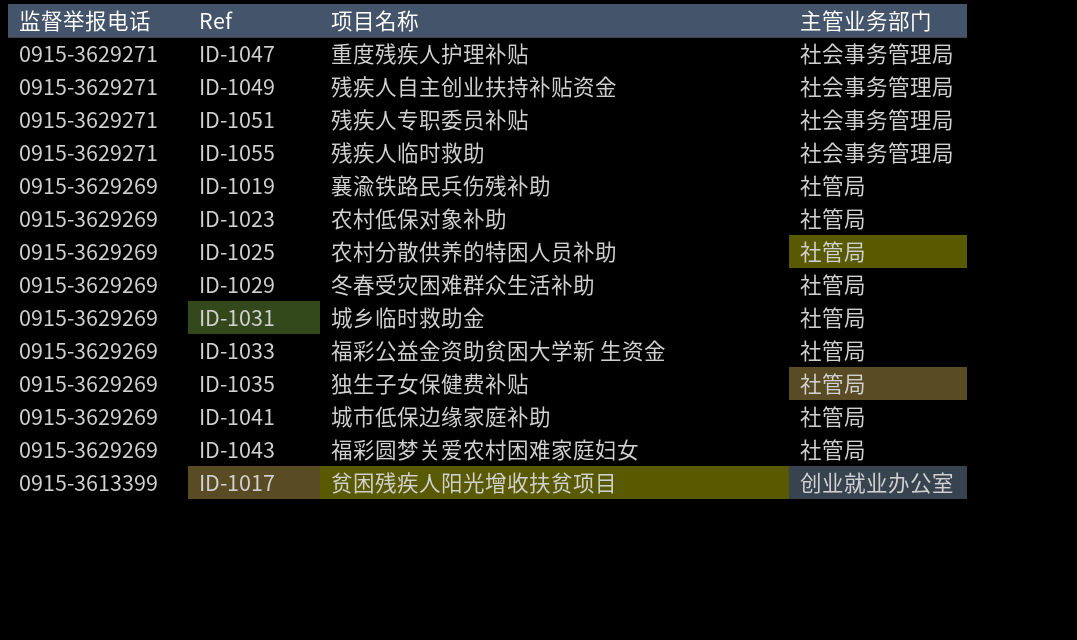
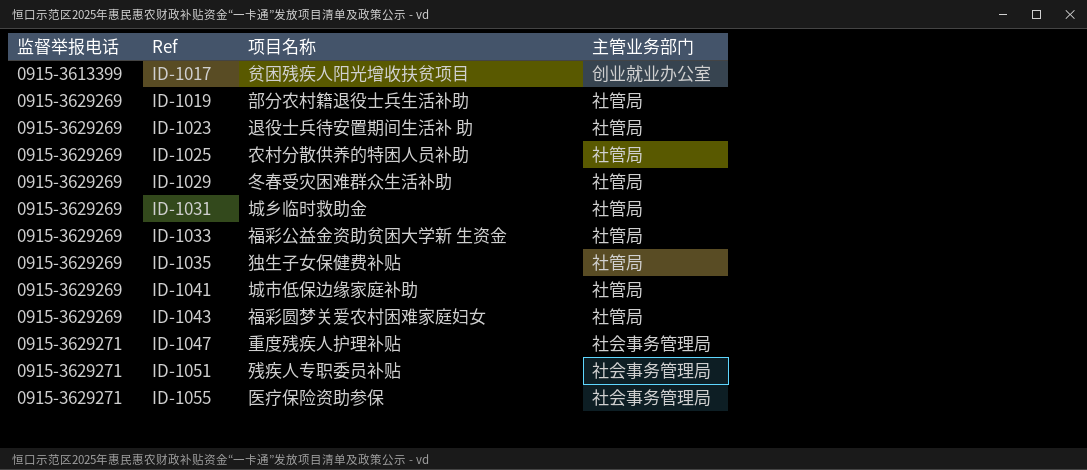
row order: 监督举报电话 descending -> 监督举报电话 ascending
row ID-1049: 0915-3629271 | 残疾人自主创业扶持补贴资金 | 社会事务管理局 -> none
ID-1019 | 项目名称: 襄渝铁路民兵伤残补助 -> 部分农村籍退役士兵生活补助
ID-1023 | 项目名称: 农村低保对象补助 -> 退役士兵待安置期间生活补 助
ID-1055 | 项目名称: 残疾人临时救助 -> 医疗保险资助参保

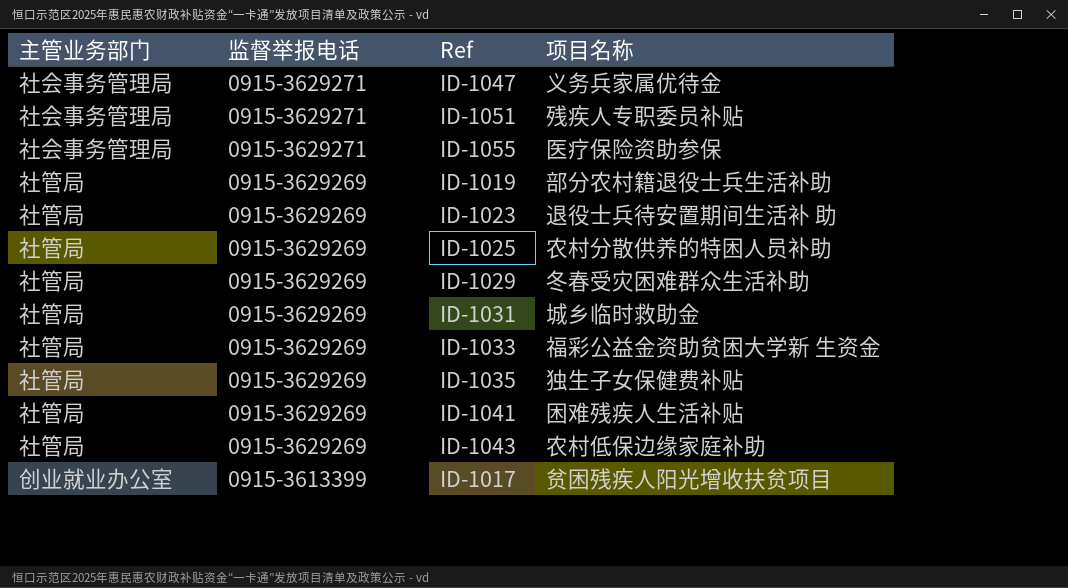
row order: 监督举报电话 ascending -> 监督举报电话 descending
column 主管业务部门 | position: 4 -> 1
ID-1047 | 项目名称: 重度残疾人护理补贴 -> 义务兵家属优待金
ID-1041 | 项目名称: 城市低保边缘家庭补助 -> 困难残疾人生活补贴
ID-1043 | 项目名称: 福彩圆梦关爱农村困难家庭妇女 -> 农村低保边缘家庭补助

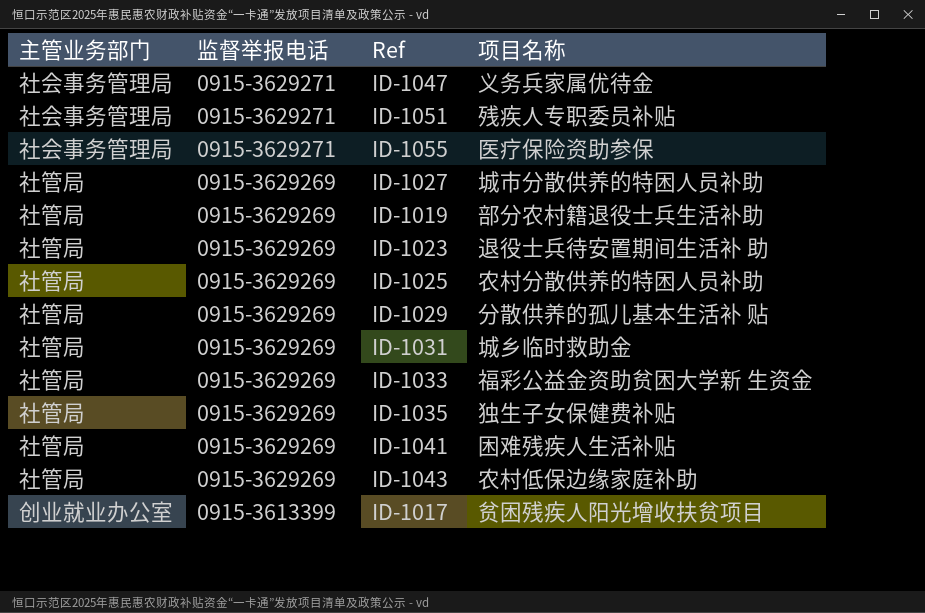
row ID-1027: none -> 社管局 | 0915-3629269 | 城市分散供养的特困人员补助
ID-1029 | 项目名称: 冬春受灾困难群众生活补助 -> 分散供养的孤儿基本生活补 贴

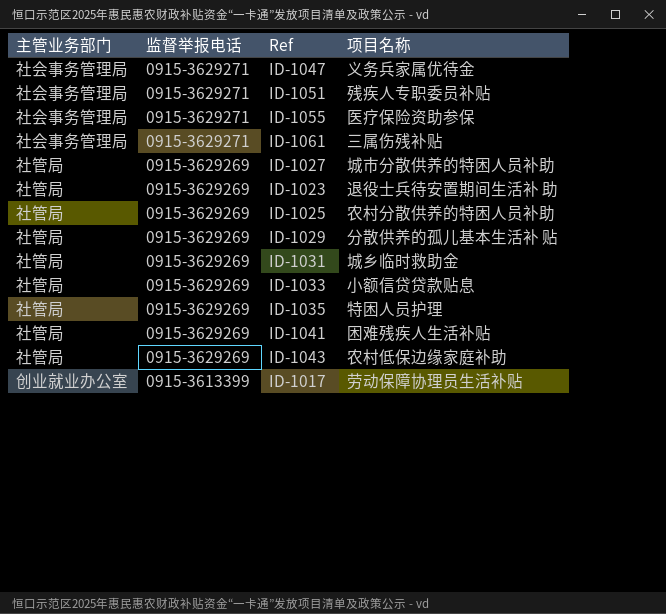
row ID-1019: 社管局 | 0915-3629269 | 部分农村籍退役士兵生活补助 -> none
row ID-1061: none -> 社会事务管理局 | 0915-3629271 | 三属伤残补贴
ID-1033 | 项目名称: 福彩公益金资助贫困大学新 生资金 -> 小额信贷贷款贴息
ID-1035 | 项目名称: 独生子女保健费补贴 -> 特困人员护理
ID-1017 | 项目名称: 贫困残疾人阳光增收扶贫项目 -> 劳动保障协理员生活补贴

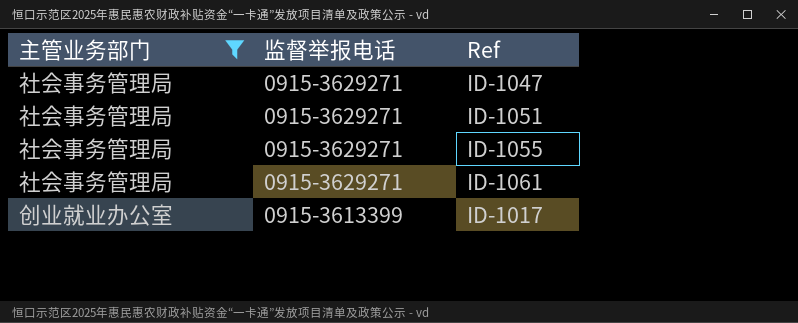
filter: none -> 主管业务部门 != 社管局
column 项目名称 | position: 4 -> none

